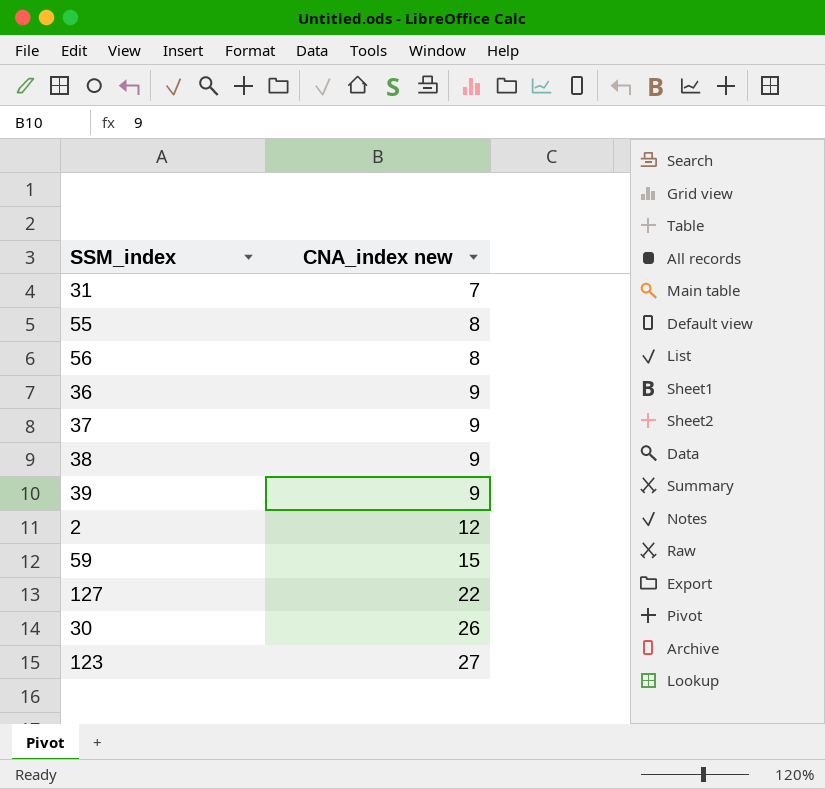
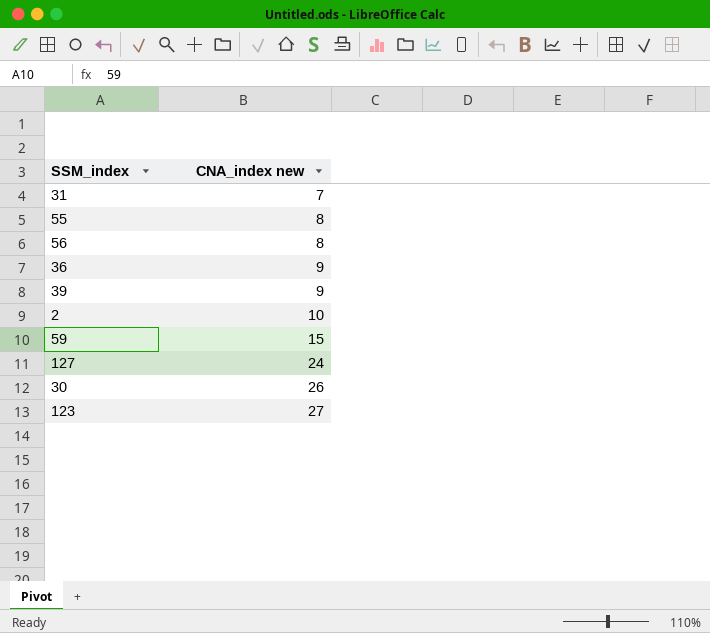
row 37: 9 -> none
row 38: 9 -> none
2 | CNA_index new: 12 -> 10
127 | CNA_index new: 22 -> 24

